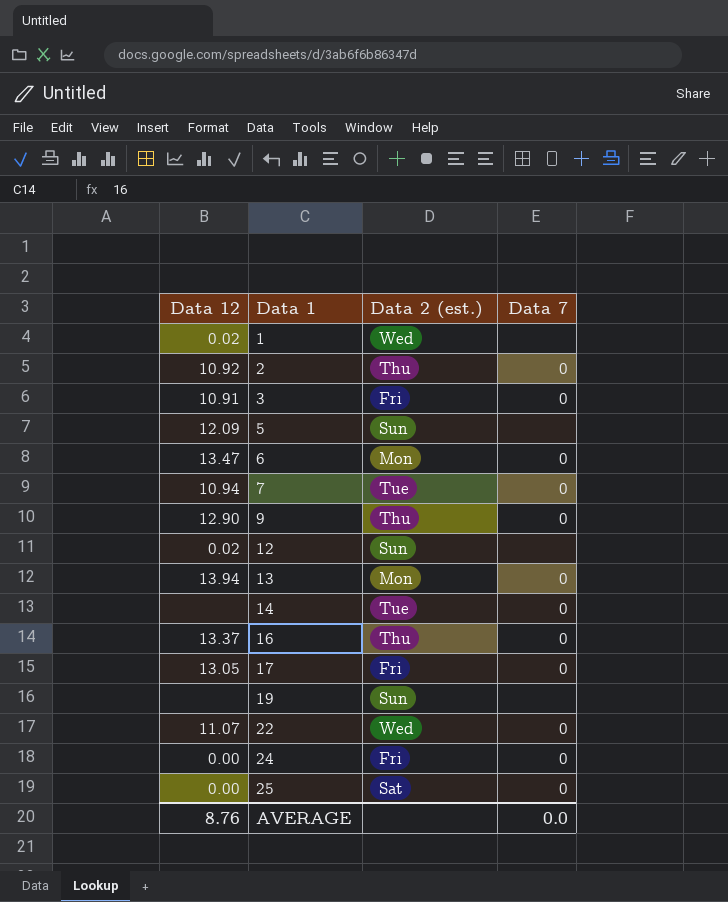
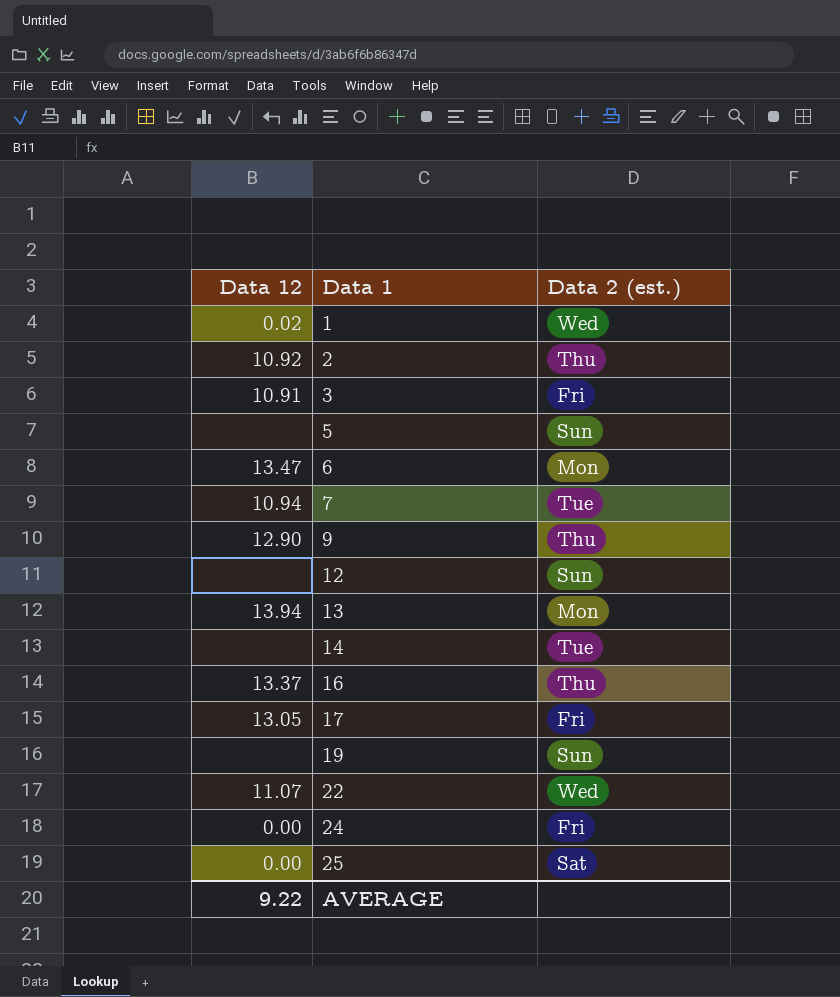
column Data 7 | position: 4 -> none
5 | Data 12: 12.09 -> none
12 | Data 12: 0.02 -> none
AVERAGE | Data 12: 8.76 -> 9.22

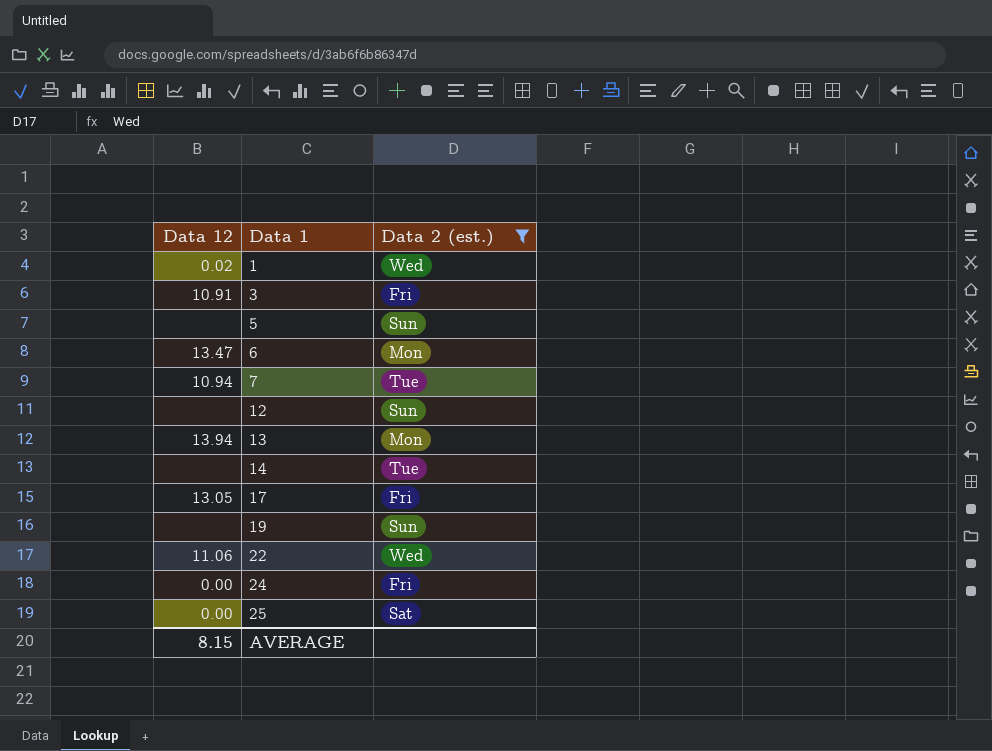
filter: none -> Data 2 (est.) != Thu
22 | Data 12: 11.07 -> 11.06
AVERAGE | Data 12: 9.22 -> 8.15

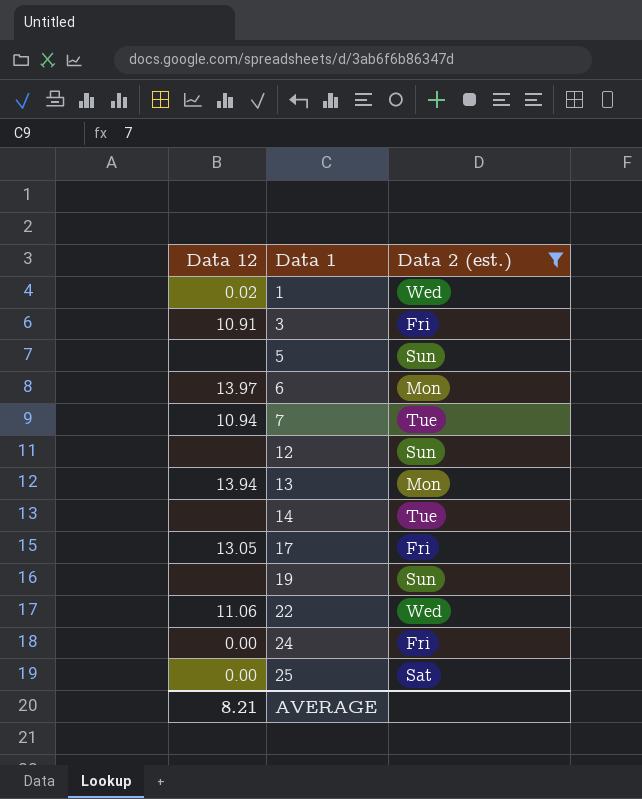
6 | Data 12: 13.47 -> 13.97
AVERAGE | Data 12: 8.15 -> 8.21

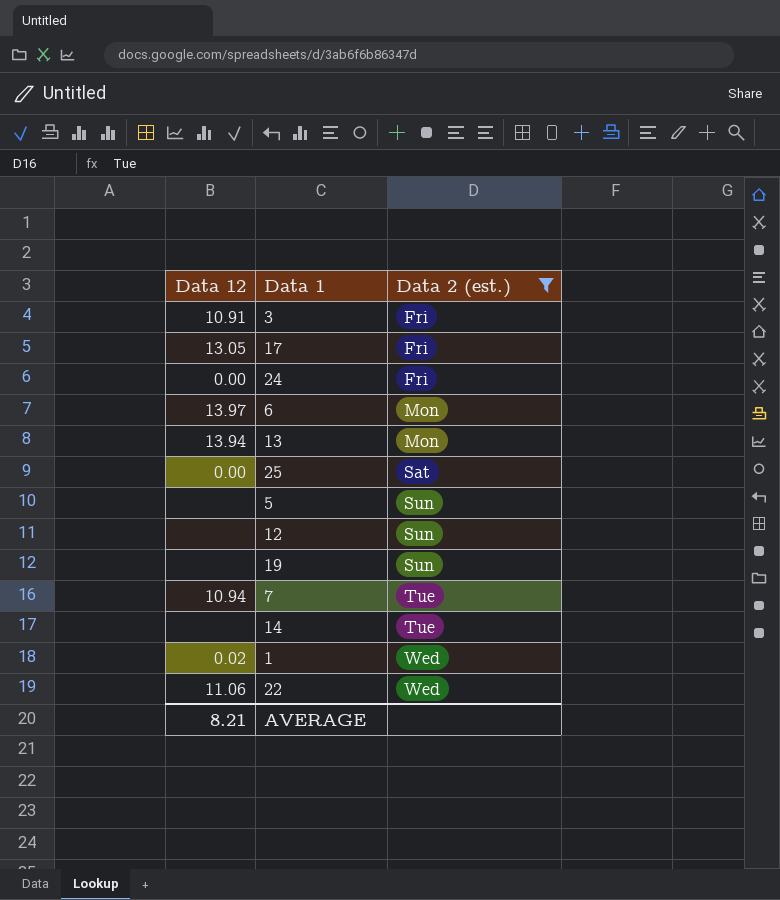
row order: Data 1 ascending -> Data 2 (est.) ascending

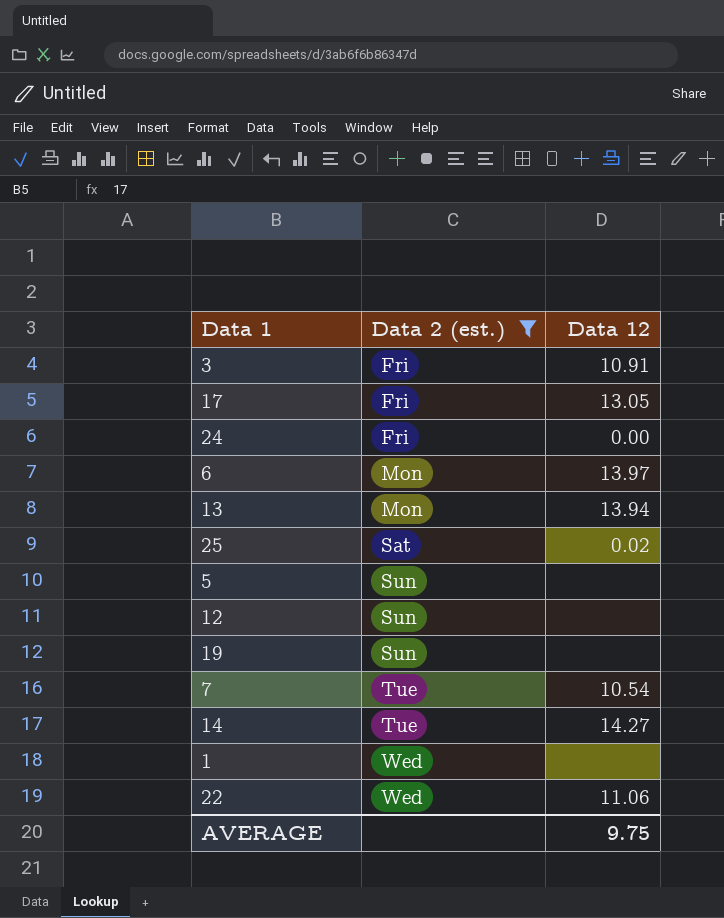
column Data 12 | position: 1 -> 3
25 | Data 12: 0.00 -> 0.02
7 | Data 12: 10.94 -> 10.54
14 | Data 12: none -> 14.27
1 | Data 12: 0.02 -> none
AVERAGE | Data 12: 8.21 -> 9.75

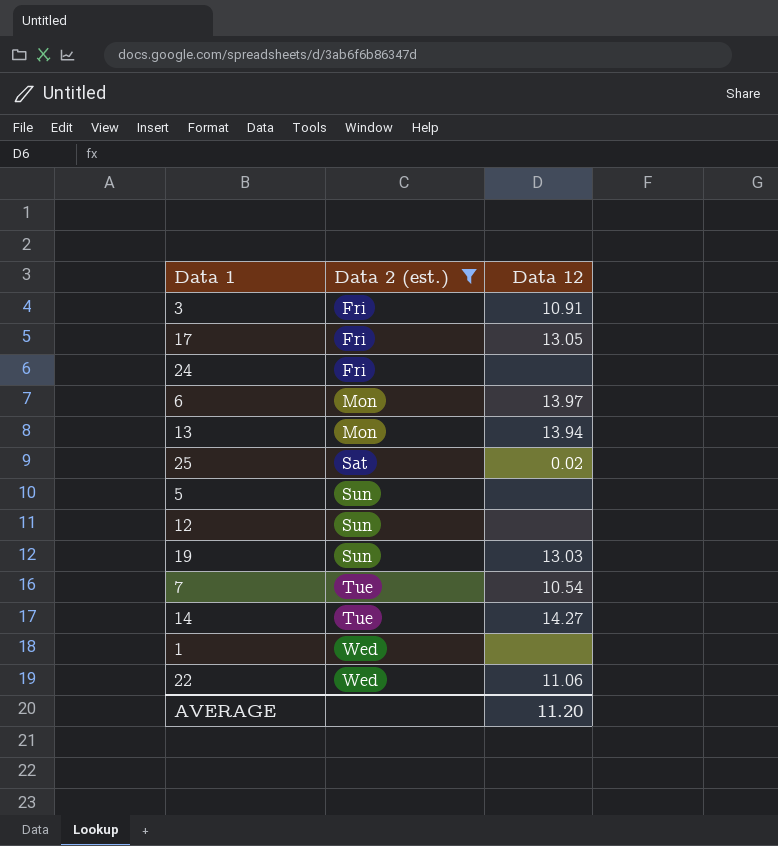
24 | Data 12: 0.00 -> none
19 | Data 12: none -> 13.03
AVERAGE | Data 12: 9.75 -> 11.20

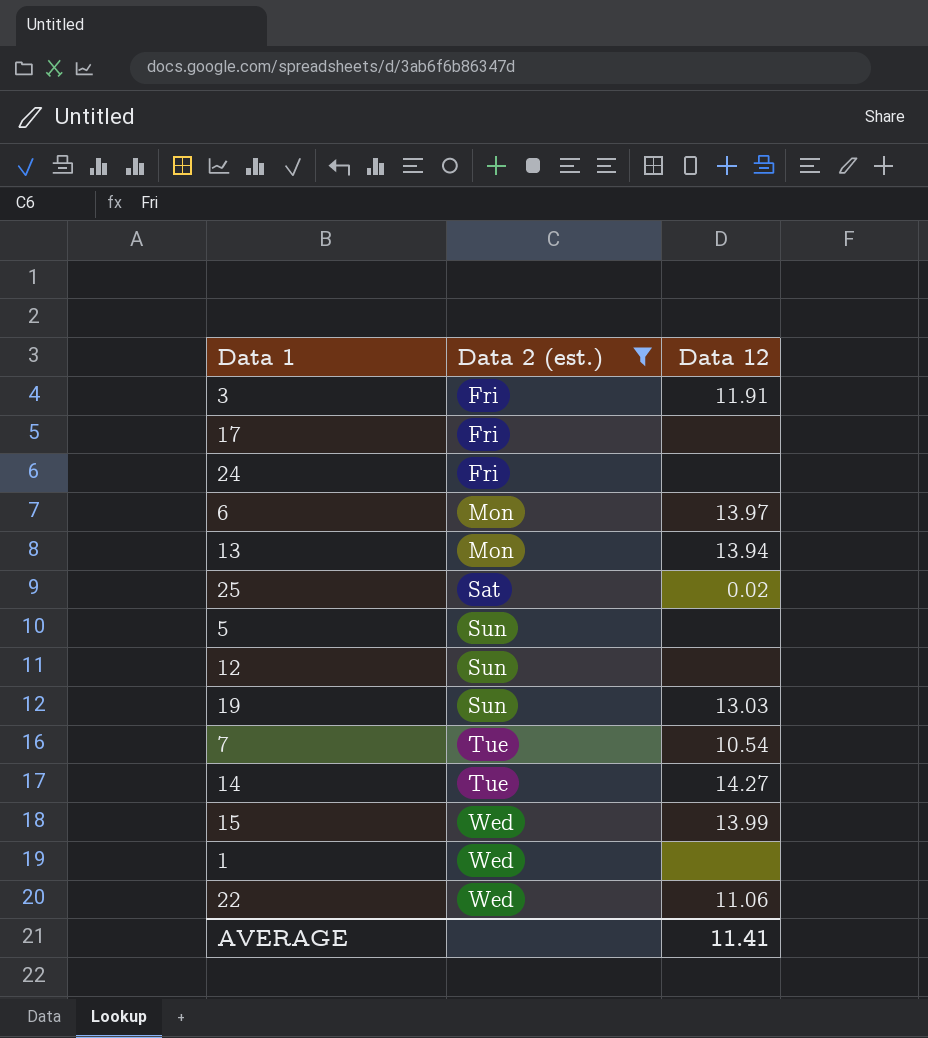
3 | Data 12: 10.91 -> 11.91
17 | Data 12: 13.05 -> none
row 15: none -> Wed | 13.99
AVERAGE | Data 12: 11.20 -> 11.41

